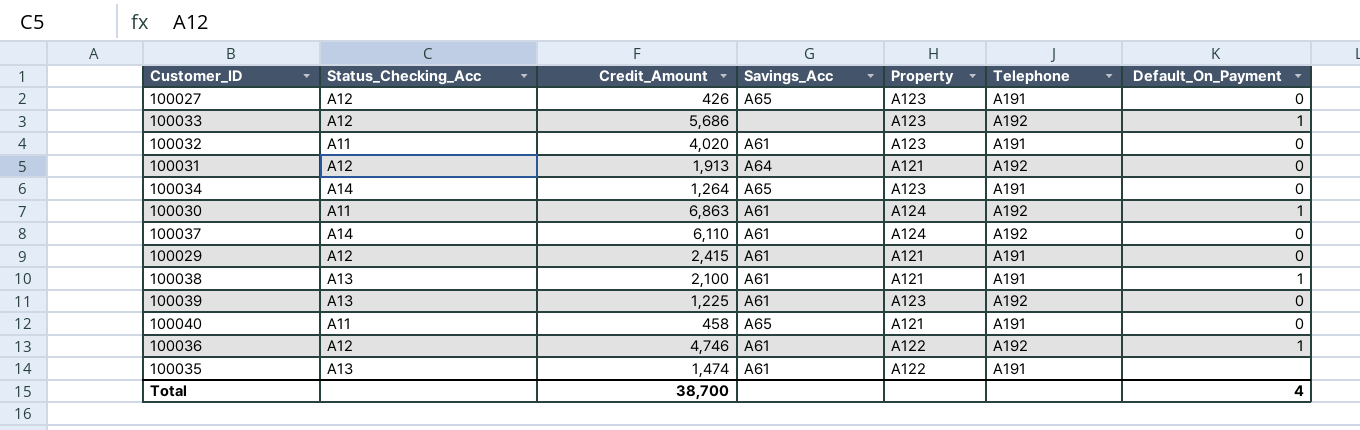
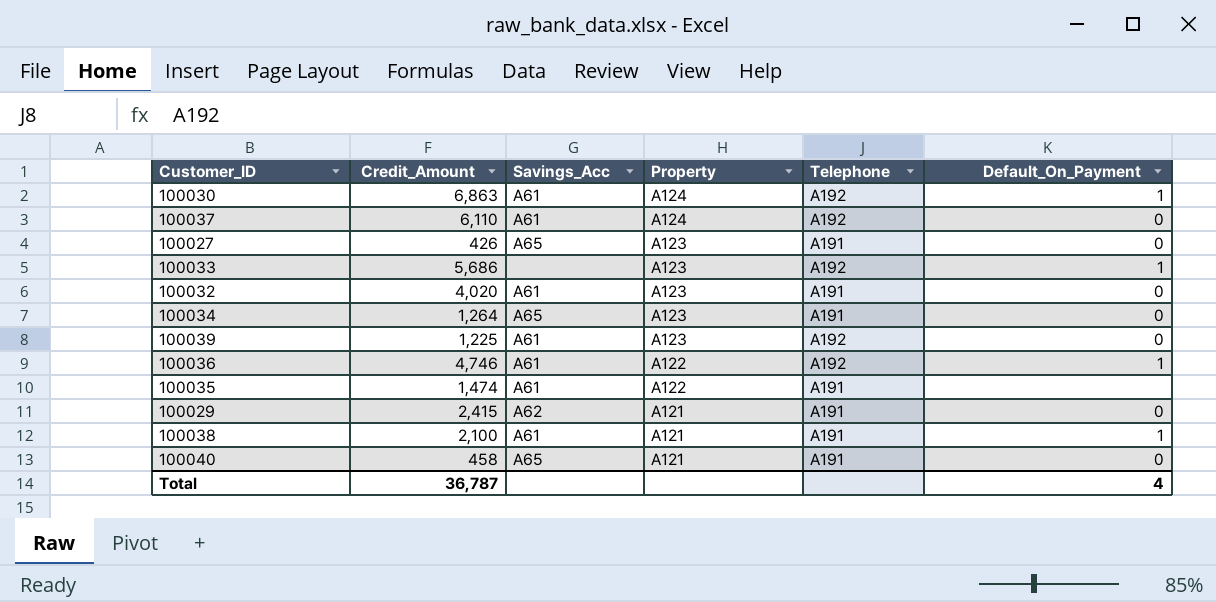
row order: none -> Property descending
column Status_Checking_Acc | position: 2 -> none
row 100031: A12 | 1,913 | A64 | A121 | A192 | 0 -> none
100029 | Savings_Acc: A61 -> A62
Total | Credit_Amount: 38,700 -> 36,787

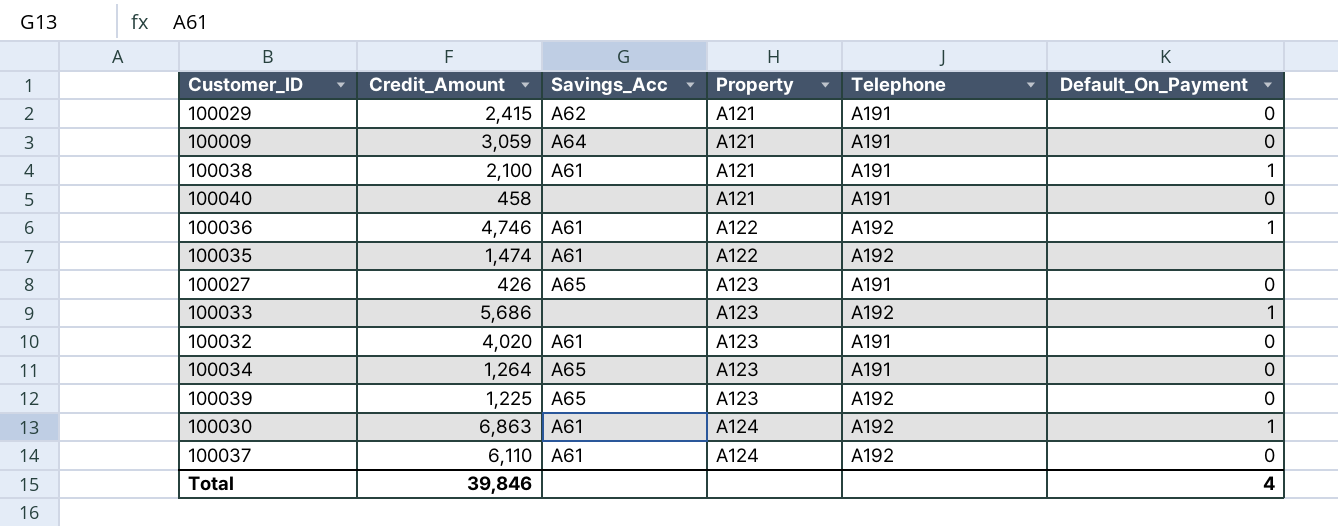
row order: Property descending -> Property ascending
row 100009: none -> 3,059 | A64 | A121 | A191 | 0
100040 | Savings_Acc: A65 -> none
100035 | Telephone: A191 -> A192
100039 | Savings_Acc: A61 -> A65
Total | Credit_Amount: 36,787 -> 39,846

